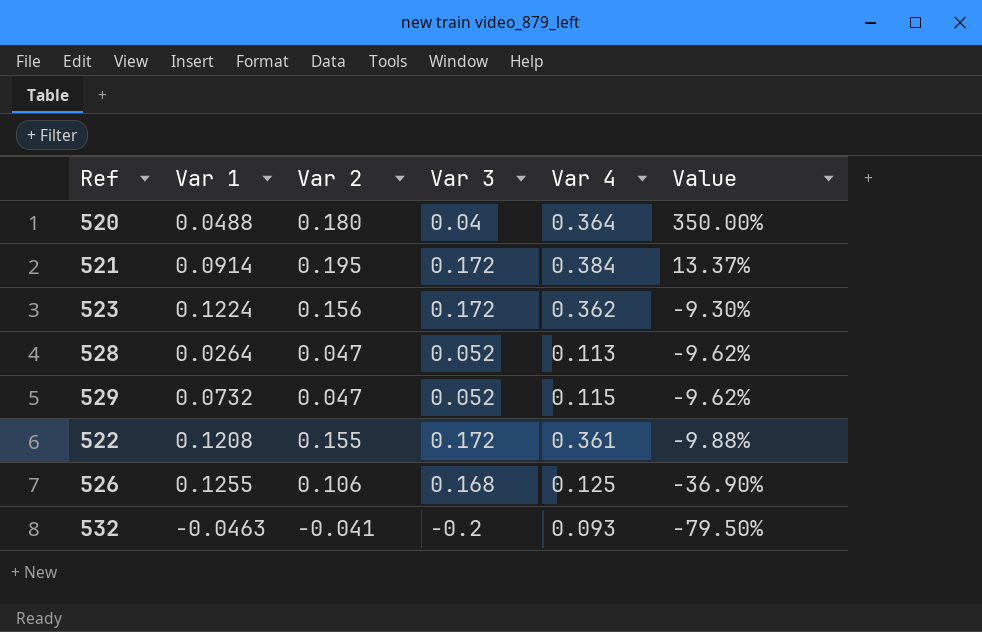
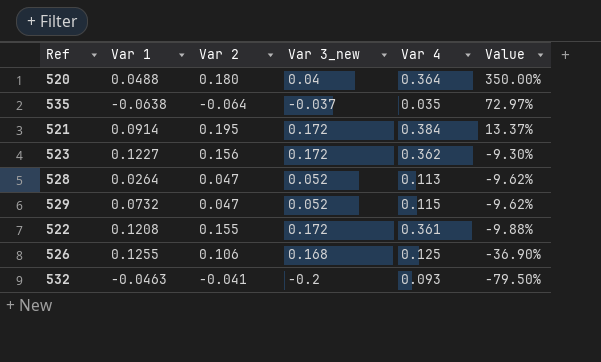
column name: Var 3 -> Var 3_new
row 535: none -> -0.0638 | -0.064 | -0.037 | 0.035 | 72.97%
523 | Var 1: 0.1224 -> 0.1227

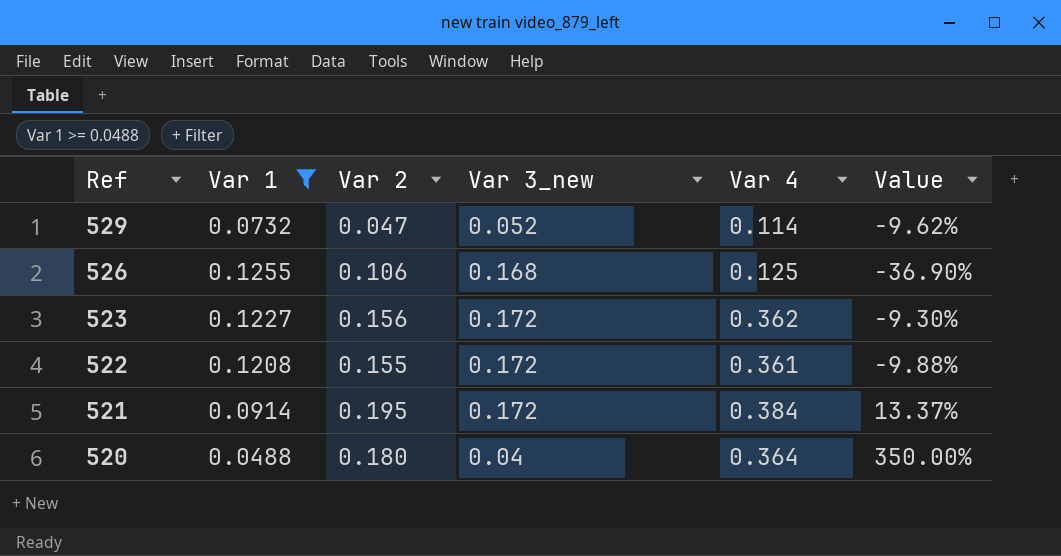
filter: none -> Var 1 >= 0.0488
row order: Value descending -> Ref descending
529 | Var 4: 0.115 -> 0.114

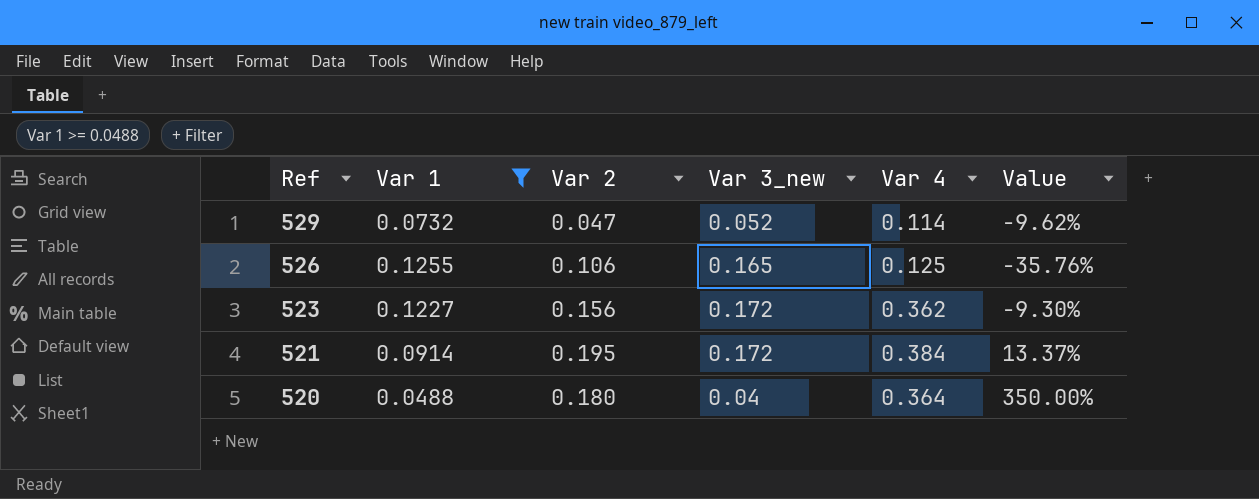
row 522: 0.1208 | 0.155 | 0.172 | 0.361 | -9.88% -> none
526 | Var 3_new: 0.168 -> 0.165
526 | Value: -36.90% -> -35.76%

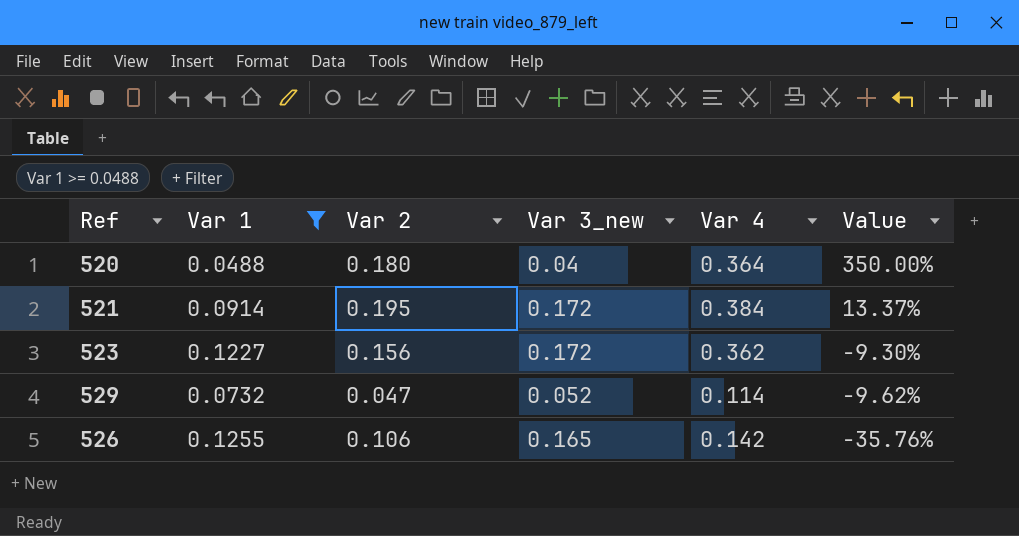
row order: Ref descending -> Value descending
526 | Var 4: 0.125 -> 0.142

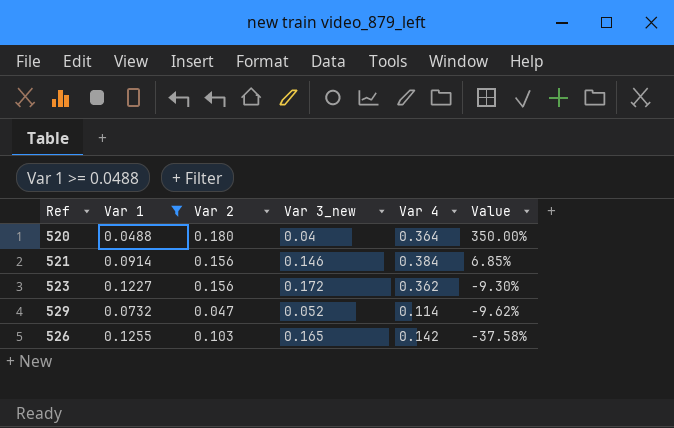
521 | Var 2: 0.195 -> 0.156
521 | Var 3_new: 0.172 -> 0.146
521 | Value: 13.37% -> 6.85%
526 | Var 2: 0.106 -> 0.103
526 | Value: -35.76% -> -37.58%

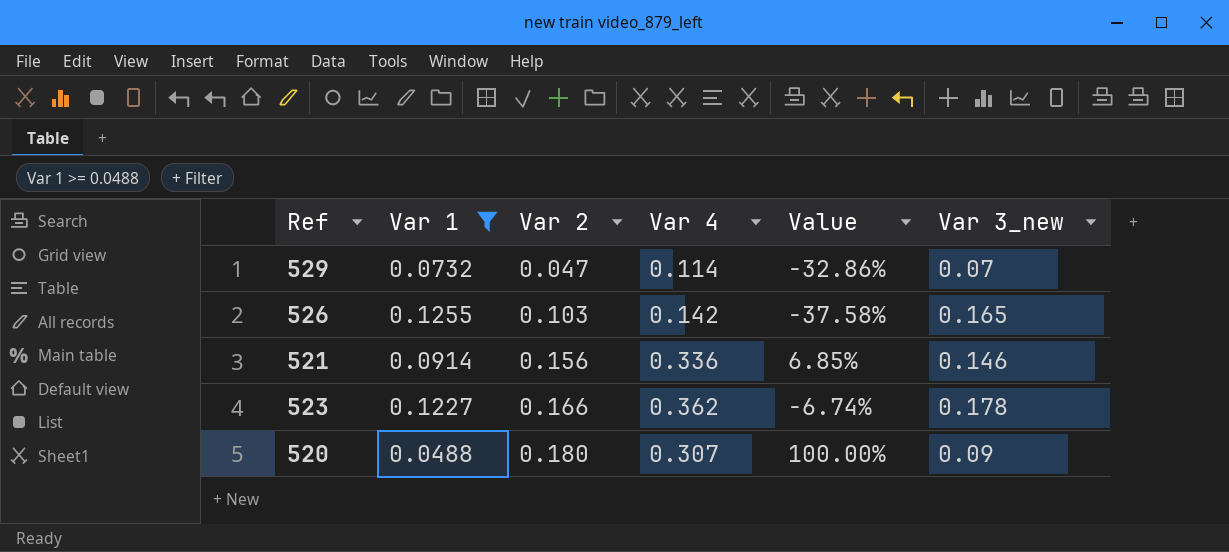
row order: Value descending -> Var 2 ascending
column Var 3_new | position: 4 -> 6
529 | Value: -9.62% -> -32.86%
529 | Var 3_new: 0.052 -> 0.07
521 | Var 4: 0.384 -> 0.336
523 | Var 2: 0.156 -> 0.166
523 | Value: -9.30% -> -6.74%
523 | Var 3_new: 0.172 -> 0.178
520 | Var 4: 0.364 -> 0.307
520 | Value: 350.00% -> 100.00%
520 | Var 3_new: 0.04 -> 0.09

